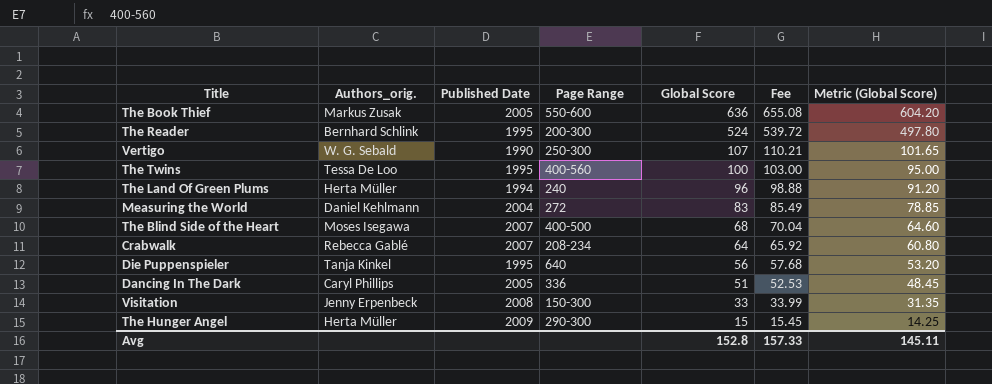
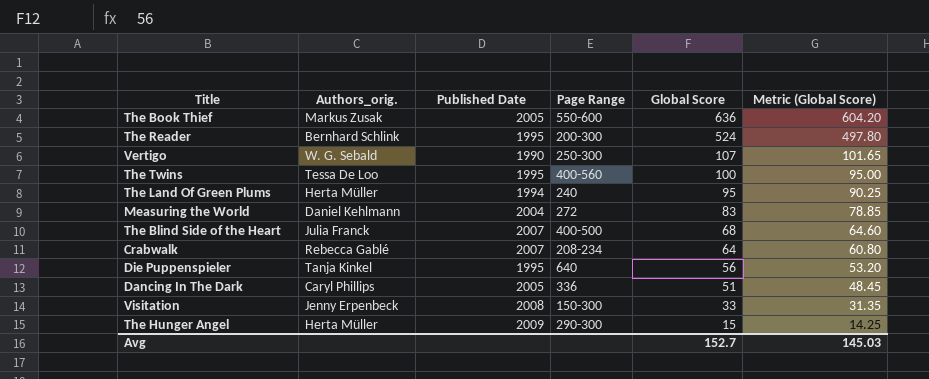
column Fee | formula: [Global Score] * 1.03 -> none
The Land Of Green Plums | Global Score: 96 -> 95
The Land Of Green Plums | Metric (Global Score): 91.20 -> 90.25
The Blind Side of the Heart | Authors_orig.: Moses Isegawa -> Julia Franck
Avg | Global Score: 152.8 -> 152.7
Avg | Metric (Global Score): 145.11 -> 145.03

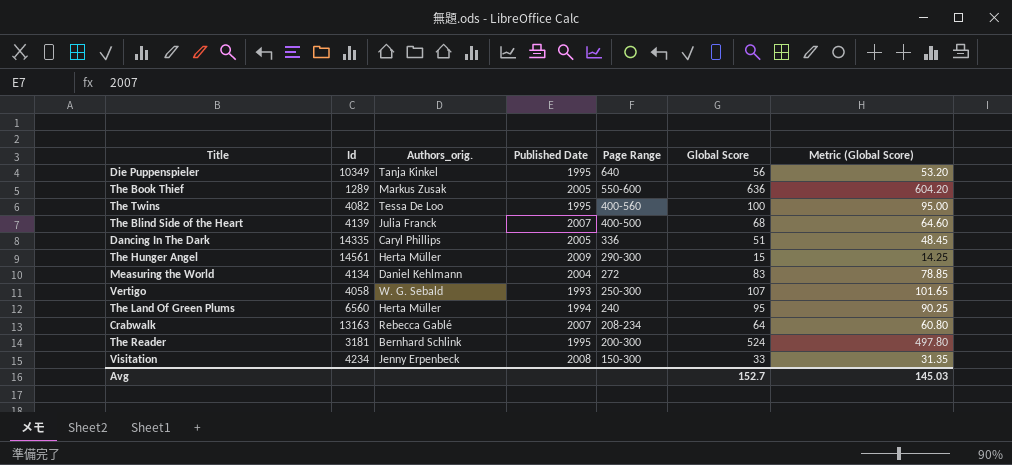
row order: Global Score descending -> Page Range descending
column Id | position: none -> 2
Vertigo | Published Date: 1990 -> 1993

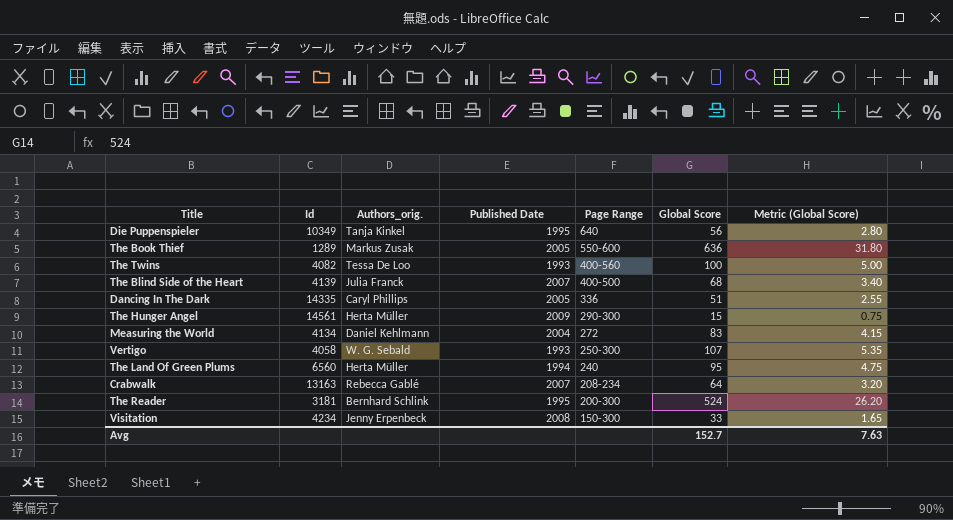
column Metric (Global Score) | formula: [Global Score] * 0.95 -> [Global Score] * 0.05
The Twins | Published Date: 1995 -> 1993
Avg | Metric (Global Score): 145.03 -> 7.63

